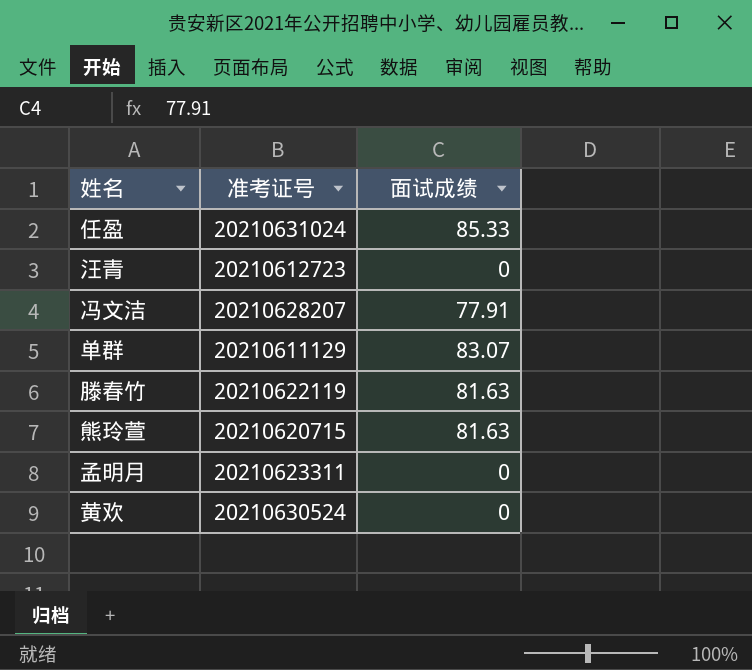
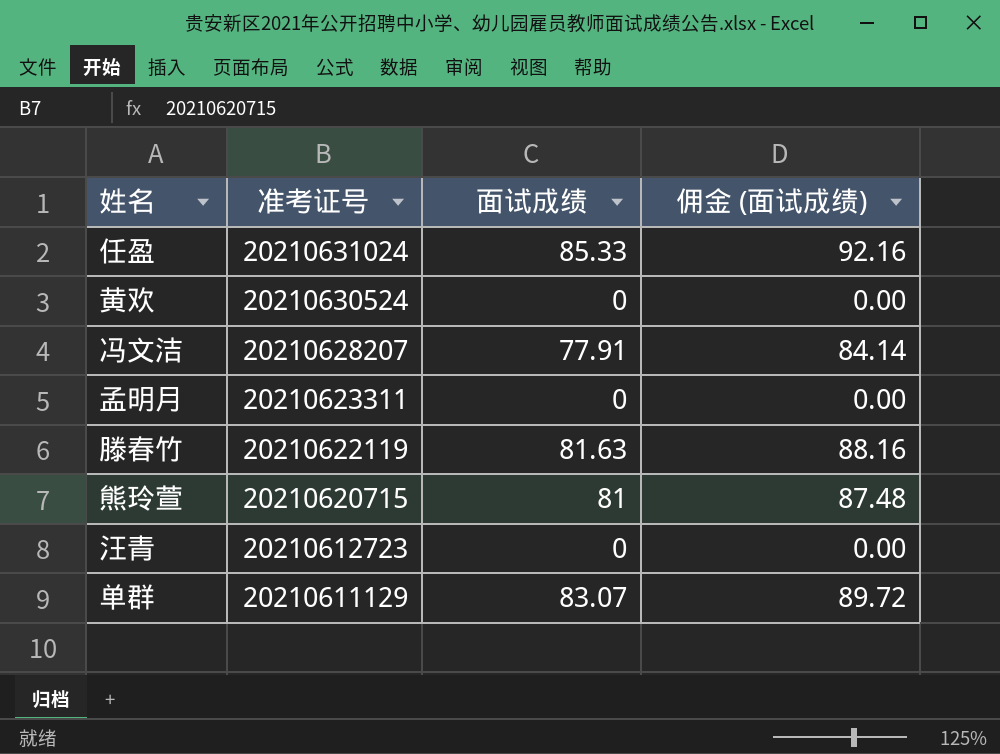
row order: none -> 准考证号 descending
column 佣金 (面试成绩) | formula: none -> [面试成绩] * 1.08
熊玲萱 | 面试成绩: 81.63 -> 81

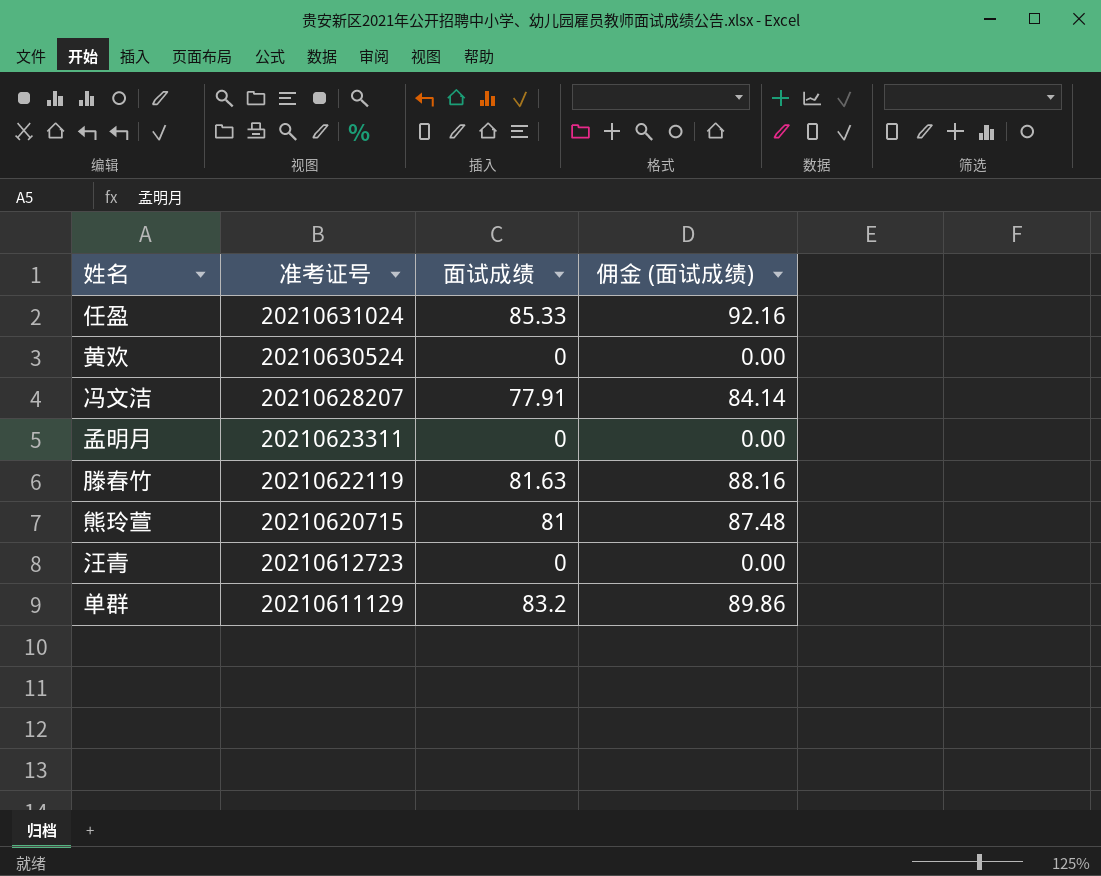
单群 | 面试成绩: 83.07 -> 83.2
单群 | 佣金 (面试成绩): 89.72 -> 89.86

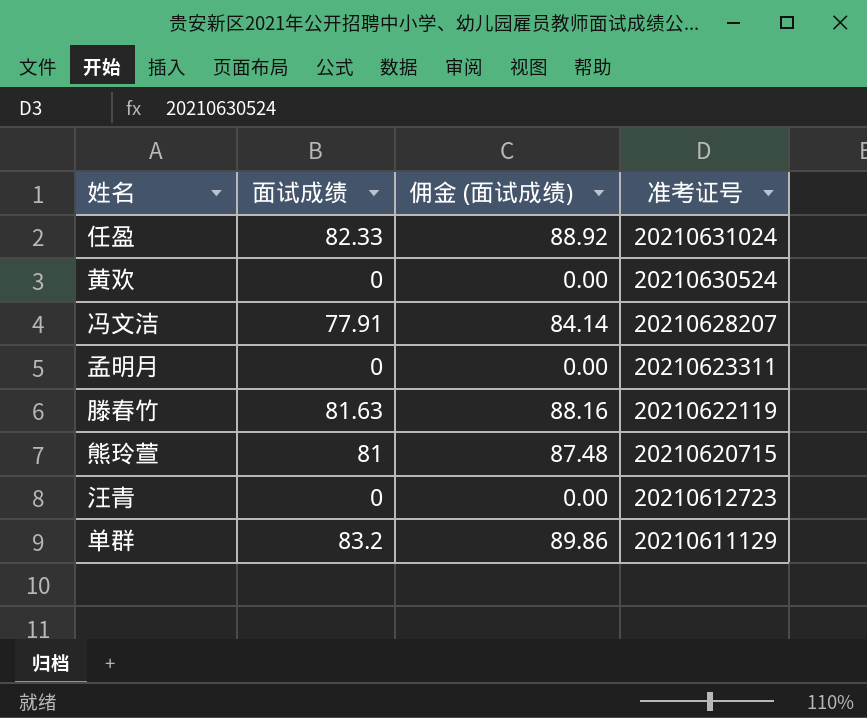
column 准考证号 | position: 2 -> 4
任盈 | 面试成绩: 85.33 -> 82.33
任盈 | 佣金 (面试成绩): 92.16 -> 88.92

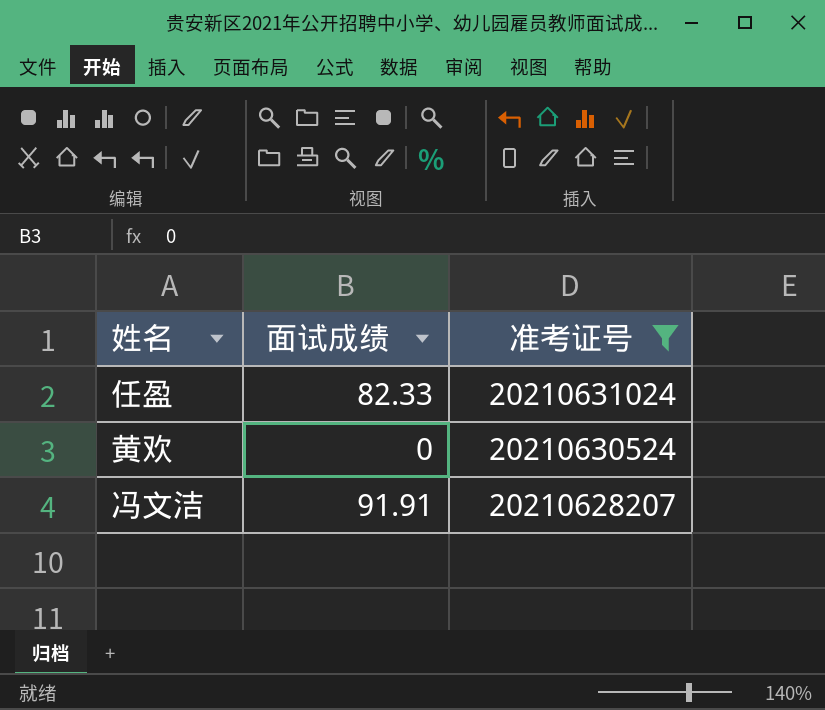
filter: none -> 准考证号 >= 20210628207
column 佣金 (面试成绩) | formula: [面试成绩] * 1.08 -> none
冯文洁 | 面试成绩: 77.91 -> 91.91

